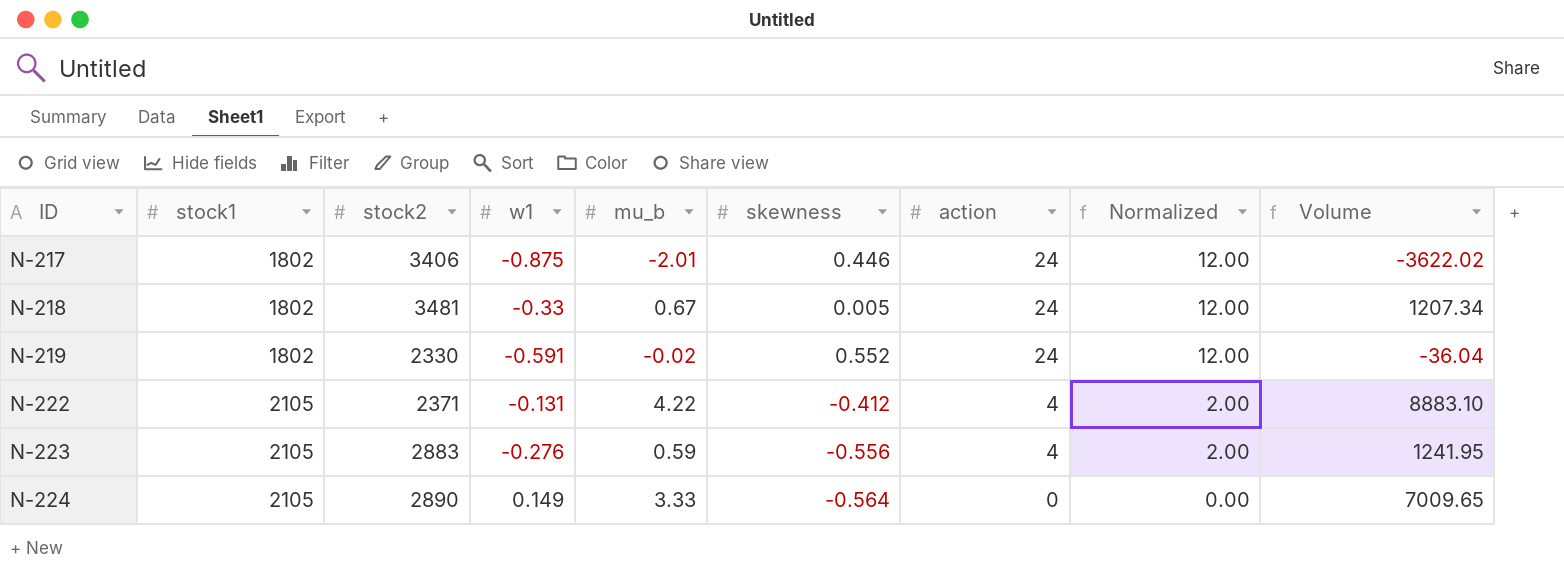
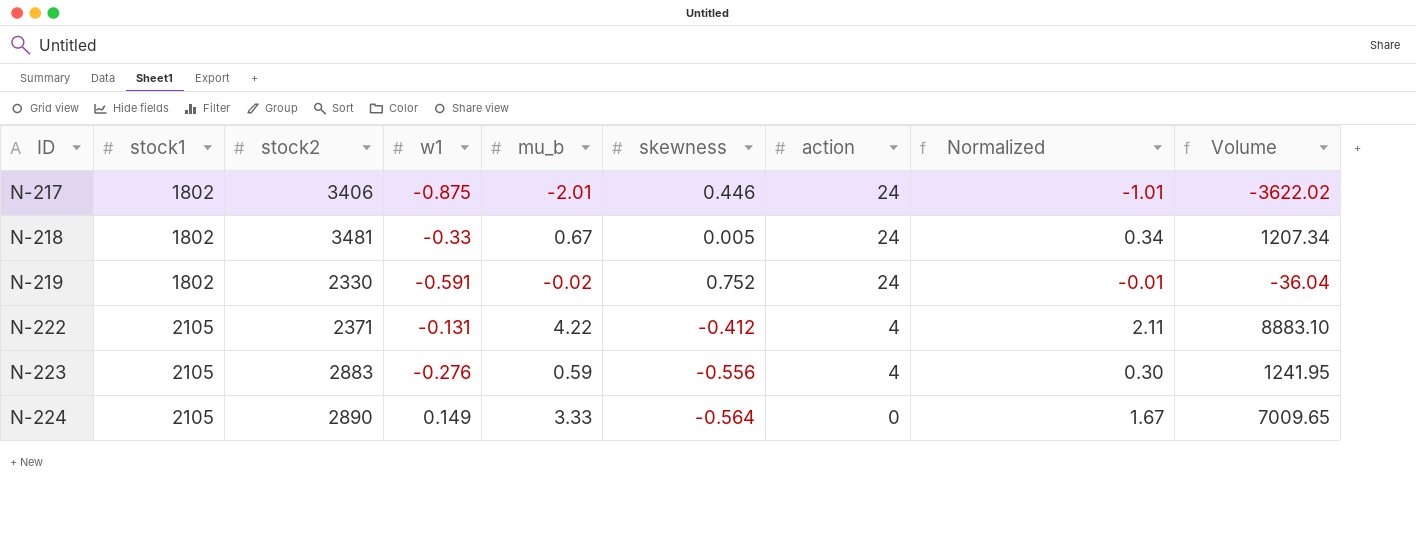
column Normalized | formula: [action] * 0.5 -> [mu_b] * 0.5
N-219 | skewness: 0.552 -> 0.752

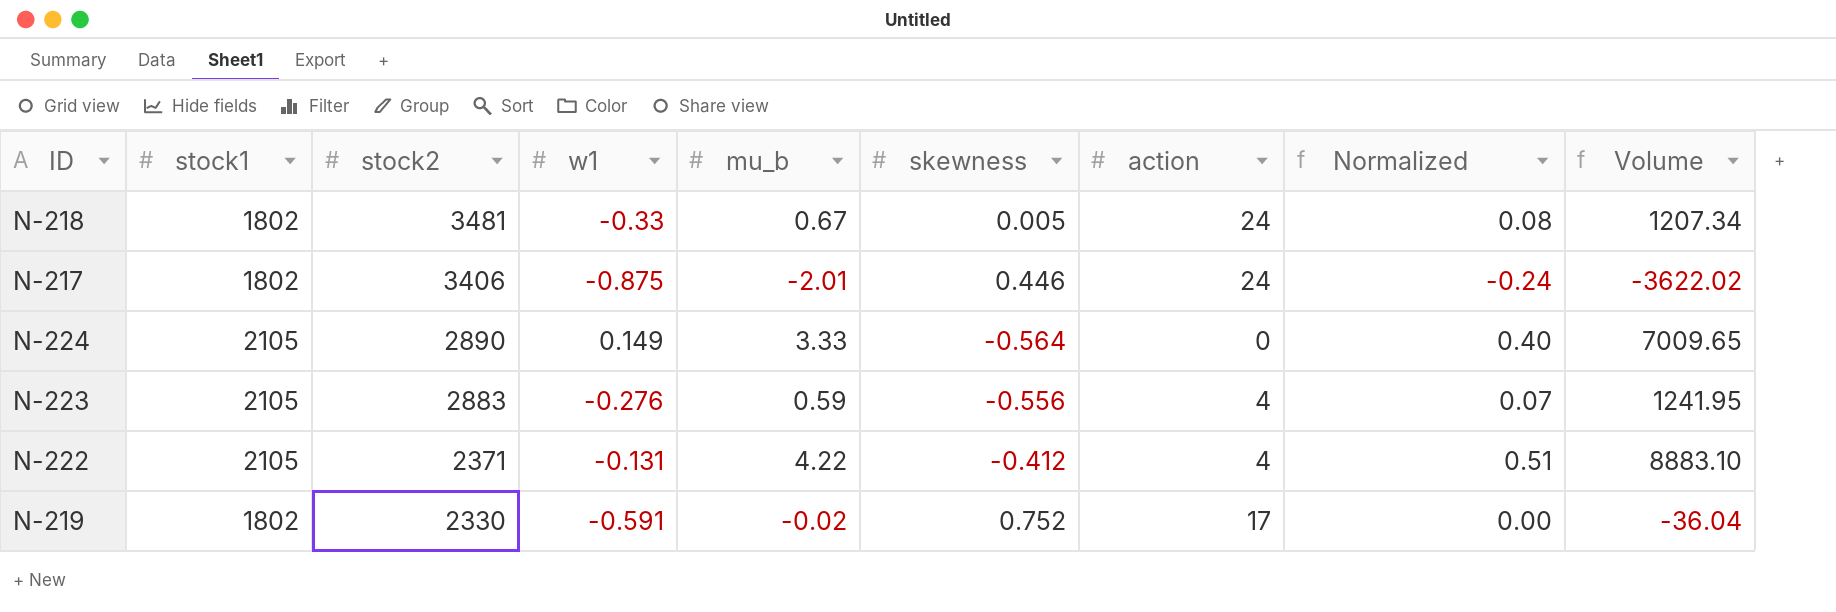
row order: ID ascending -> stock2 descending
column Normalized | formula: [mu_b] * 0.5 -> [mu_b] * 0.12
N-219 | action: 24 -> 17

